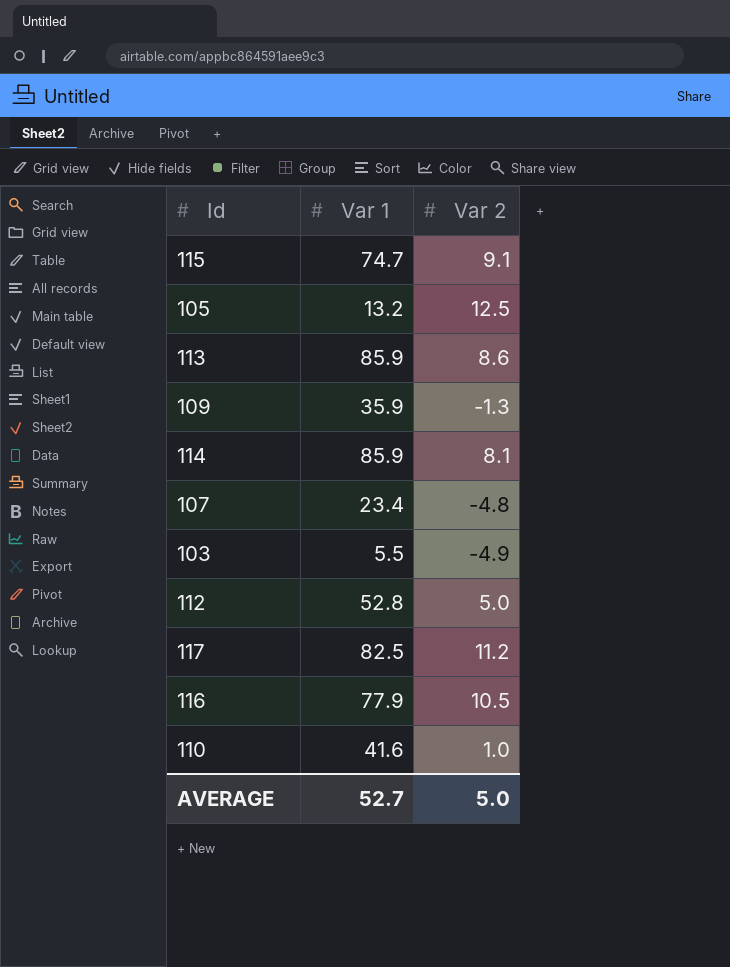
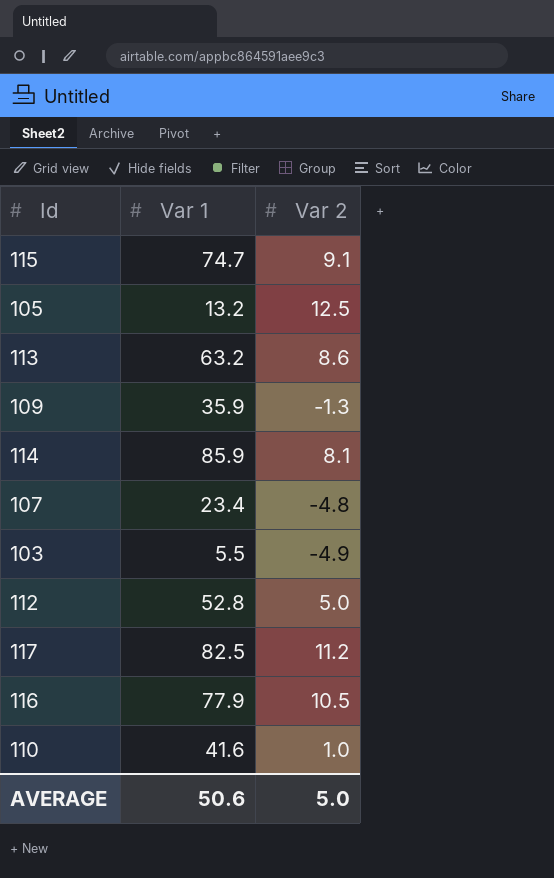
113 | Var 1: 85.9 -> 63.2
AVERAGE | Var 1: 52.7 -> 50.6

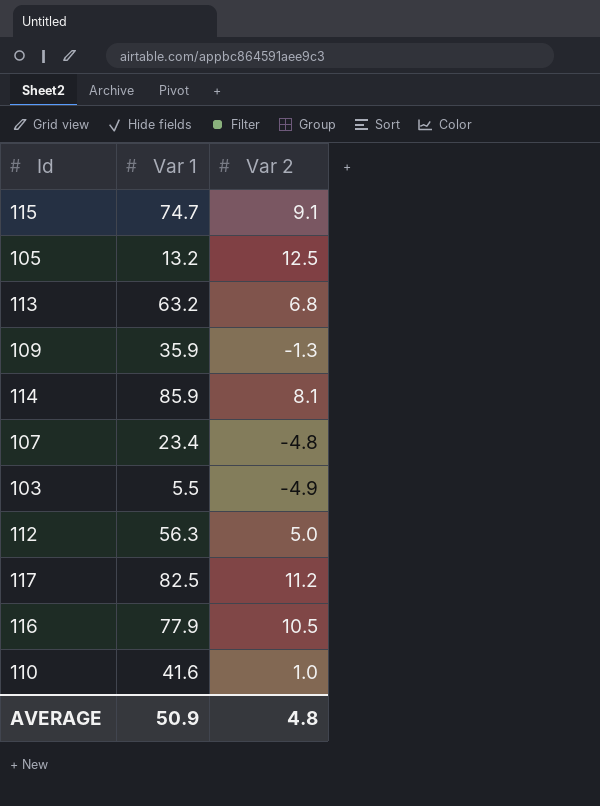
113 | Var 2: 8.6 -> 6.8
112 | Var 1: 52.8 -> 56.3
AVERAGE | Var 1: 50.6 -> 50.9
AVERAGE | Var 2: 5.0 -> 4.8

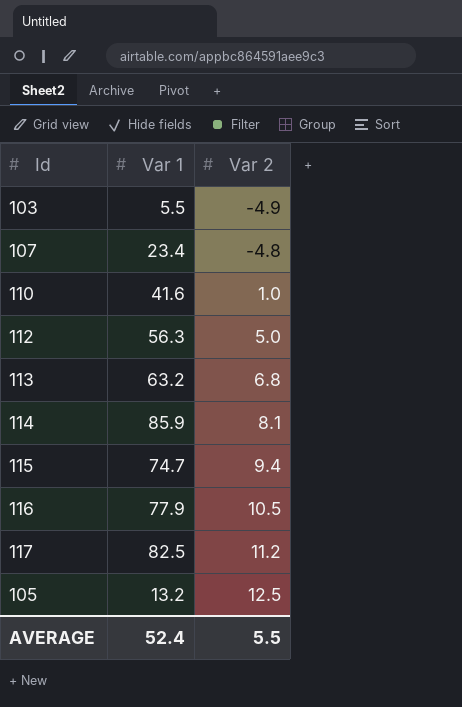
row order: none -> Var 2 ascending
row 109: 35.9 | -1.3 -> none
115 | Var 2: 9.1 -> 9.4
AVERAGE | Var 1: 50.9 -> 52.4
AVERAGE | Var 2: 4.8 -> 5.5

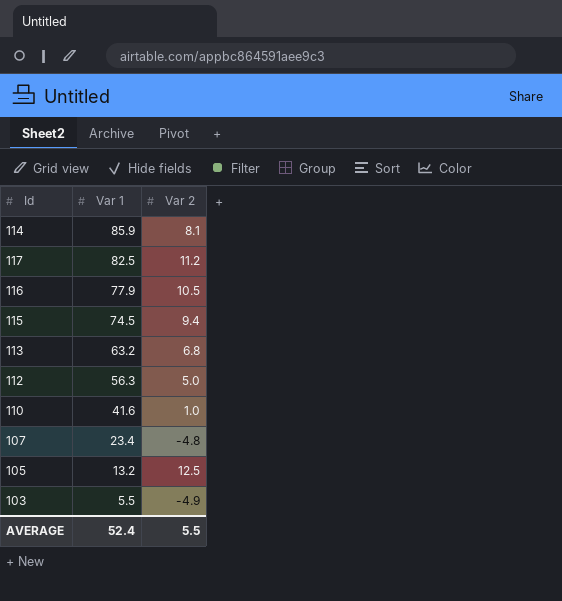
row order: Var 2 ascending -> Var 1 descending
115 | Var 1: 74.7 -> 74.5

